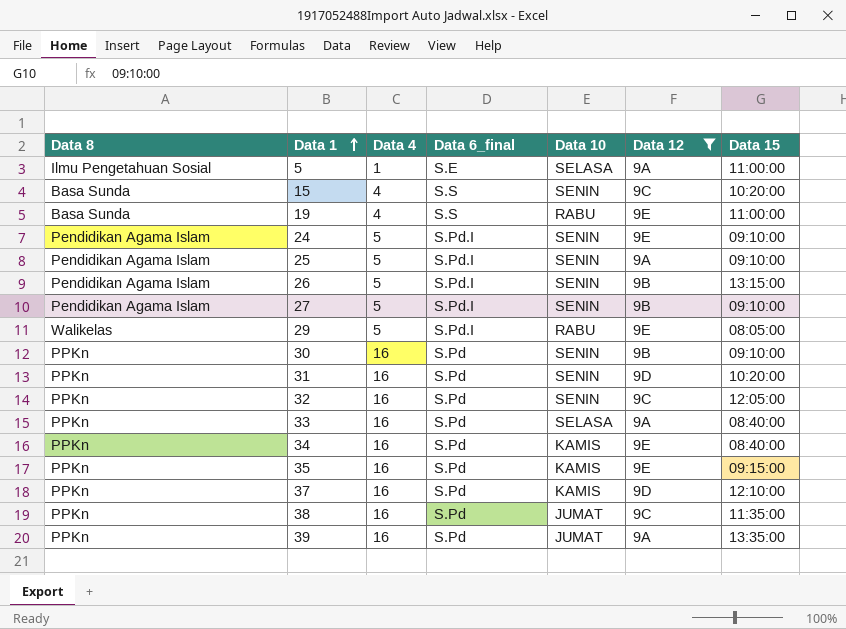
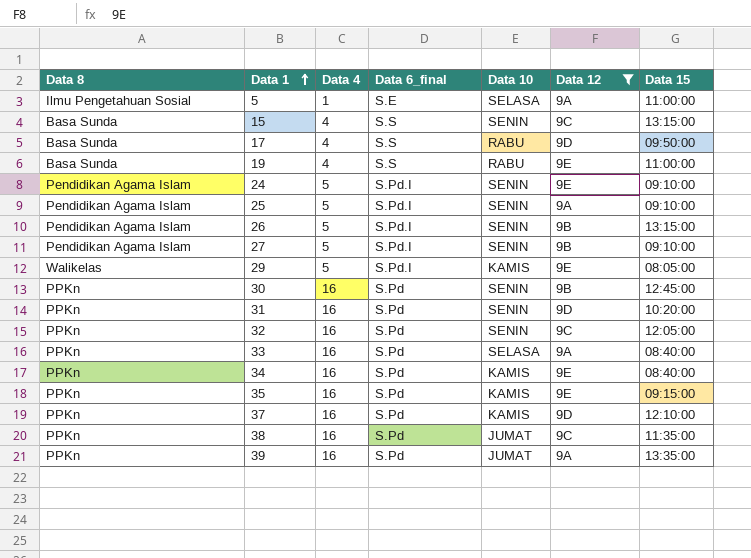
15 | Data 15: 10:20:00 -> 13:15:00
row 17: none -> Basa Sunda | 4 | S.S | RABU | 9D | 09:50:00
29 | Data 10: RABU -> KAMIS
30 | Data 15: 09:10:00 -> 12:45:00

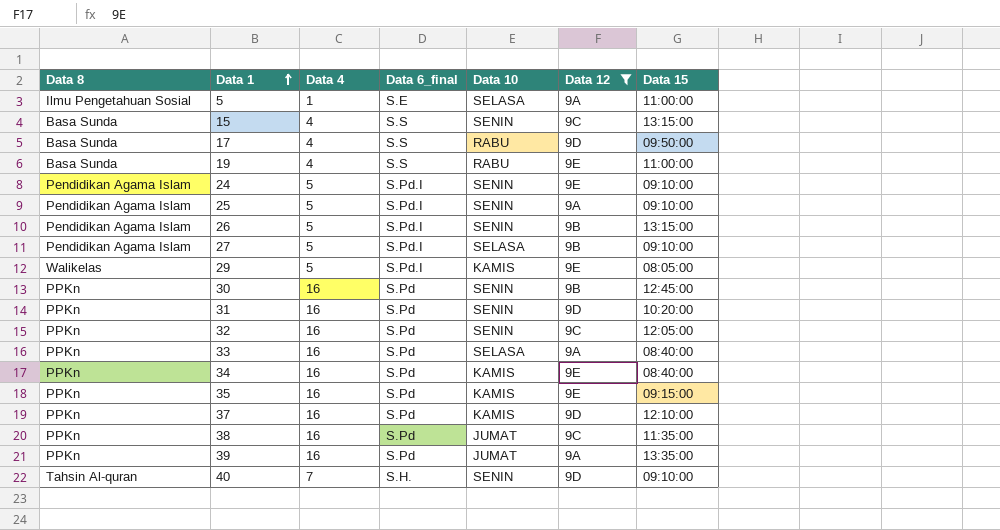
27 | Data 10: SENIN -> SELASA
row 40: none -> Tahsin Al-quran | 7 | S.H. | SENIN | 9D | 09:10:00

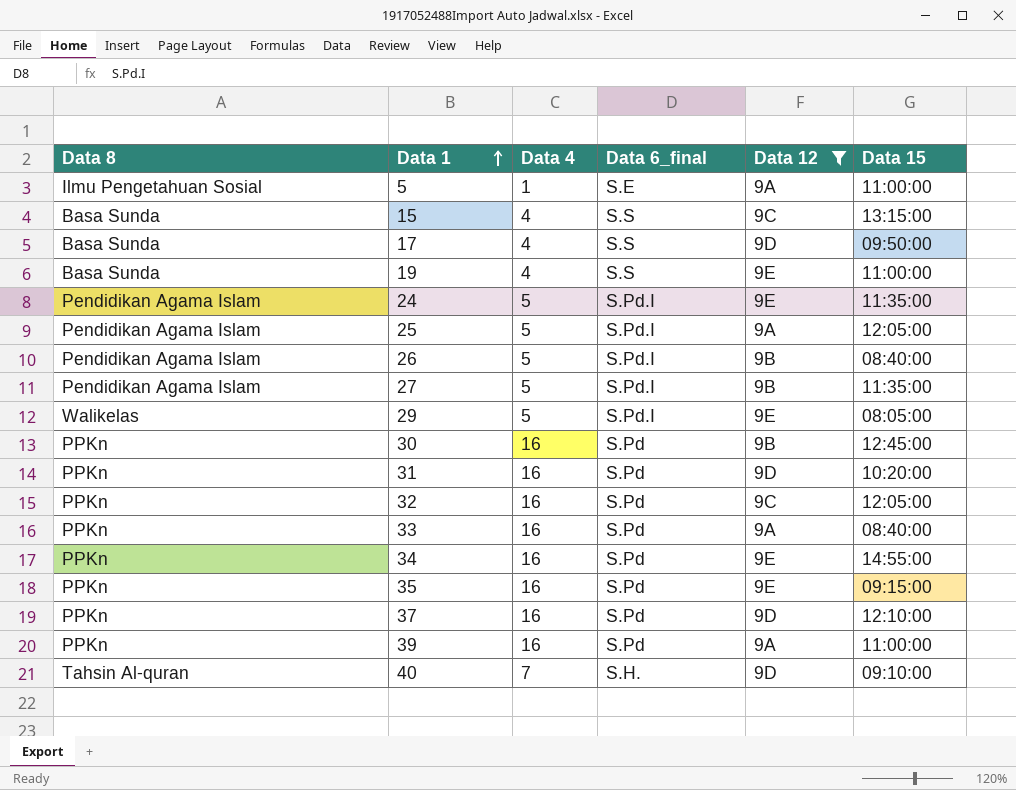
column Data 10 | position: 5 -> none
row 38: PPKn | 16 | S.Pd | JUMAT | 9C | 11:35:00 -> none
24 | Data 15: 09:10:00 -> 11:35:00
25 | Data 15: 09:10:00 -> 12:05:00
26 | Data 15: 13:15:00 -> 08:40:00
27 | Data 15: 09:10:00 -> 11:35:00
34 | Data 15: 08:40:00 -> 14:55:00
39 | Data 15: 13:35:00 -> 11:00:00

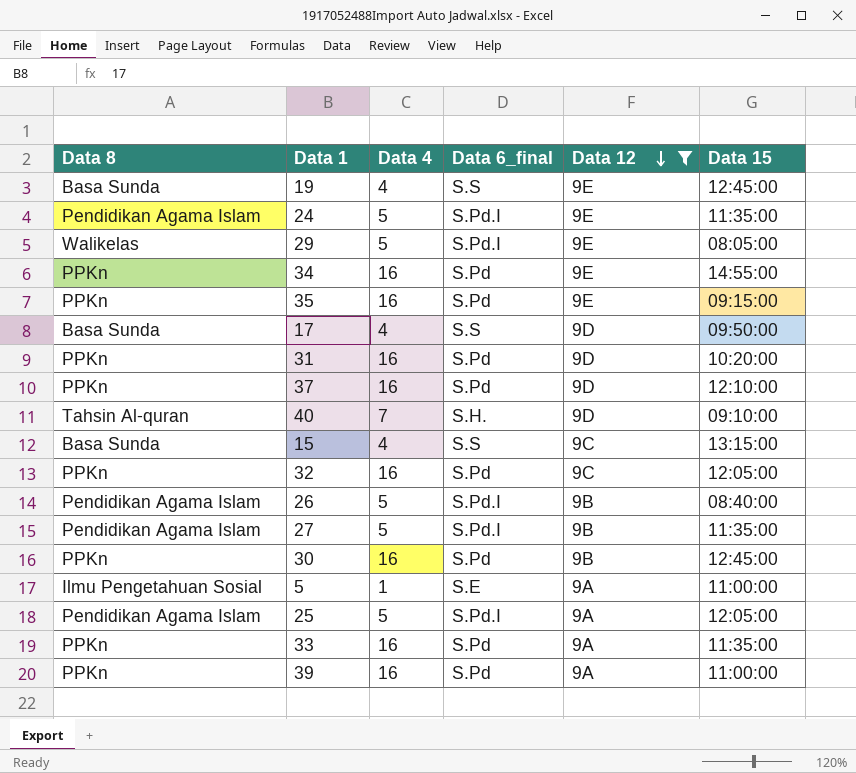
row order: Data 1 ascending -> Data 12 descending
19 | Data 15: 11:00:00 -> 12:45:00
33 | Data 15: 08:40:00 -> 11:35:00

